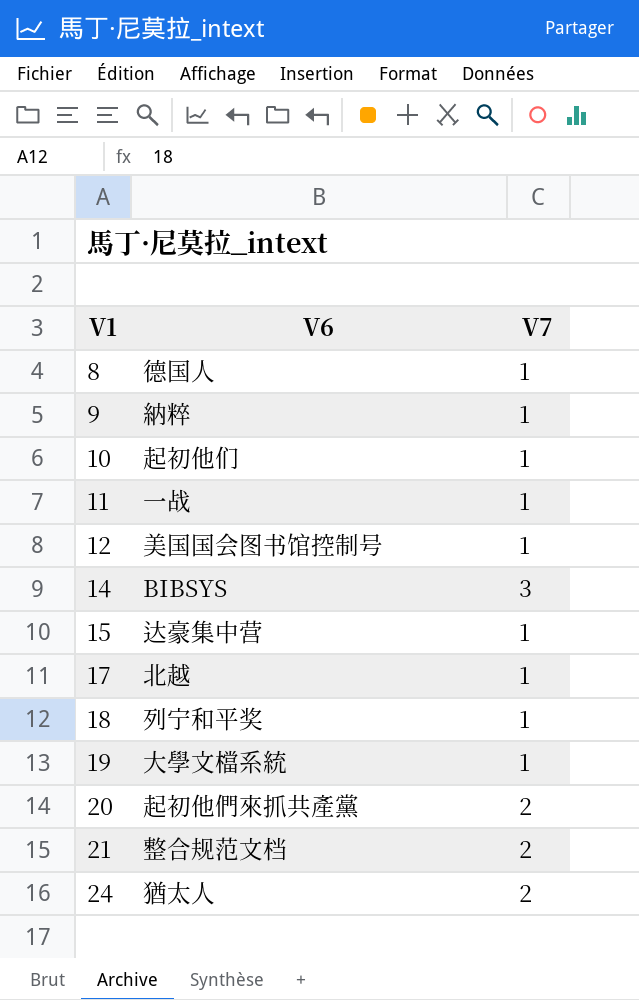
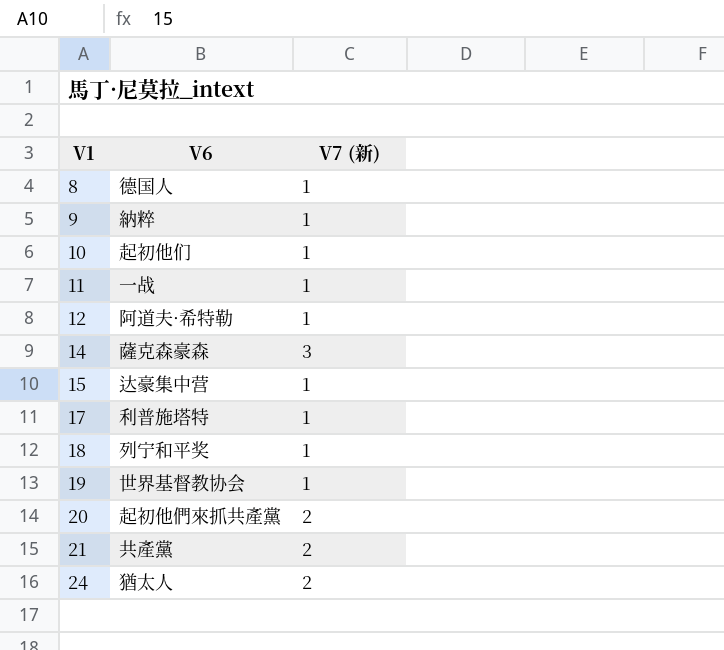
column name: V7 -> V7 (新)
12 | V6: 美国国会图书馆控制号 -> 阿道夫·希特勒
14 | V6: BIBSYS -> 薩克森豪森
17 | V6: 北越 -> 利普施塔特
19 | V6: 大學文檔系統 -> 世界基督教协会
21 | V6: 整合规范文档 -> 共產黨

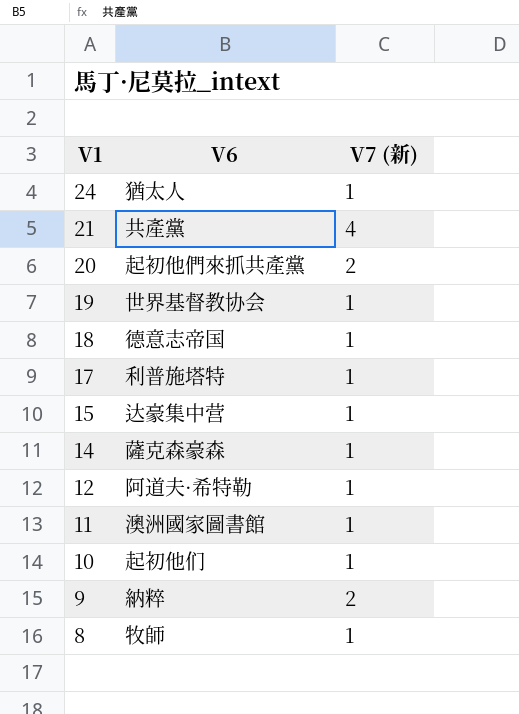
row order: V1 ascending -> V1 descending
24 | V7 (新): 2 -> 1
21 | V7 (新): 2 -> 4
18 | V6: 列宁和平奖 -> 德意志帝国
14 | V7 (新): 3 -> 1
11 | V6: 一战 -> 澳洲國家圖書館
9 | V7 (新): 1 -> 2
8 | V6: 德国人 -> 牧師

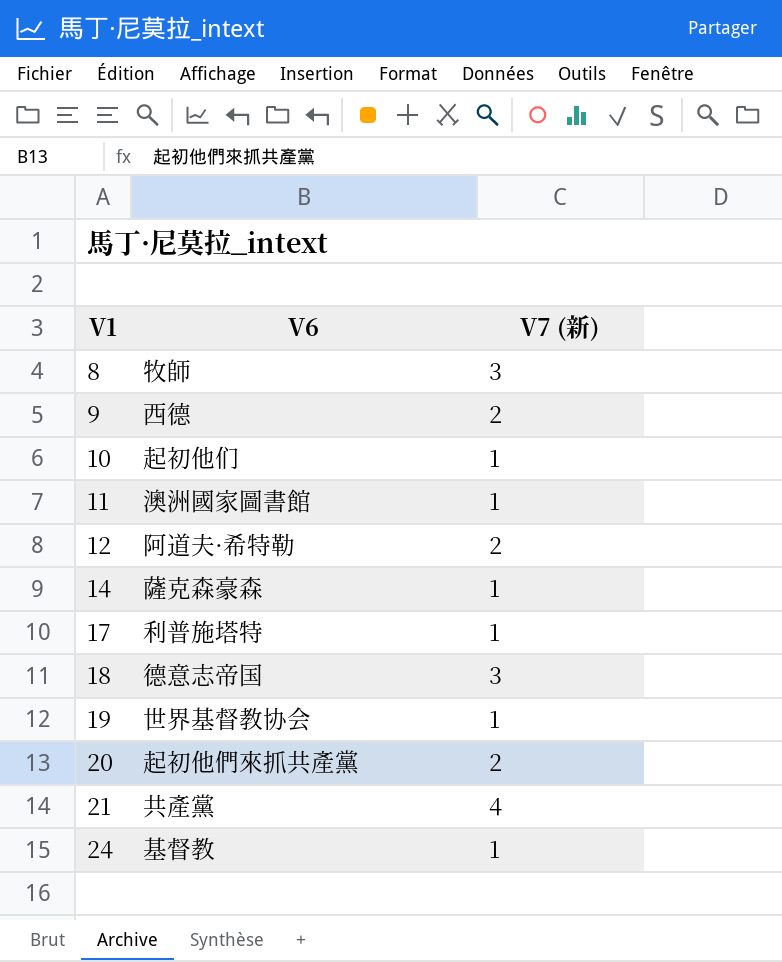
row order: V1 descending -> V1 ascending
row 15: 达豪集中营 | 1 -> none
8 | V7 (新): 1 -> 3
9 | V6: 納粹 -> 西德
12 | V7 (新): 1 -> 2
18 | V7 (新): 1 -> 3
24 | V6: 猶太人 -> 基督教

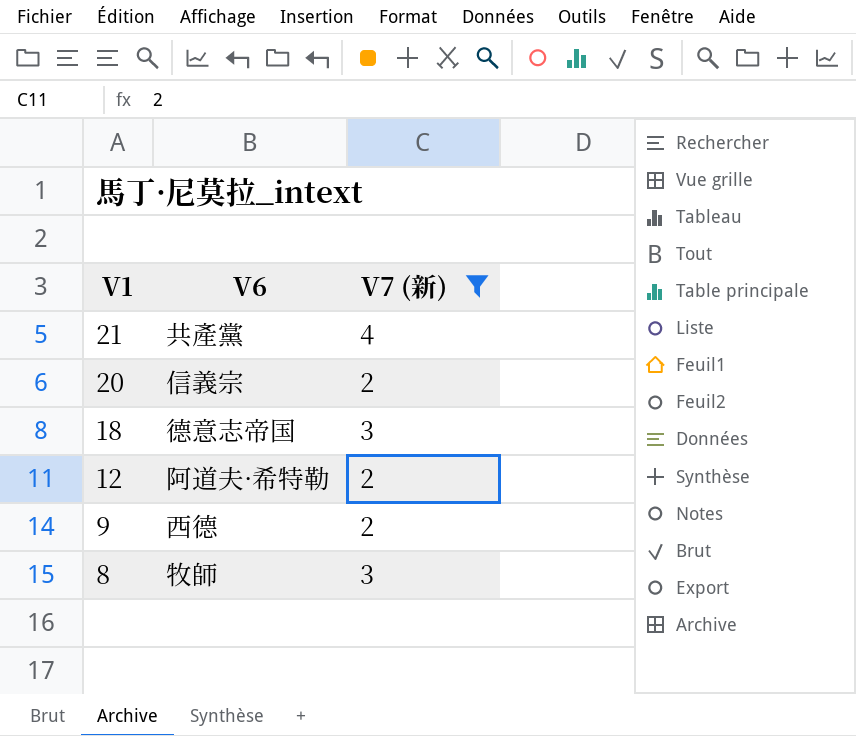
filter: none -> V7 (新) != 1
row order: V1 ascending -> V1 descending
20 | V6: 起初他們來抓共產黨 -> 信義宗

